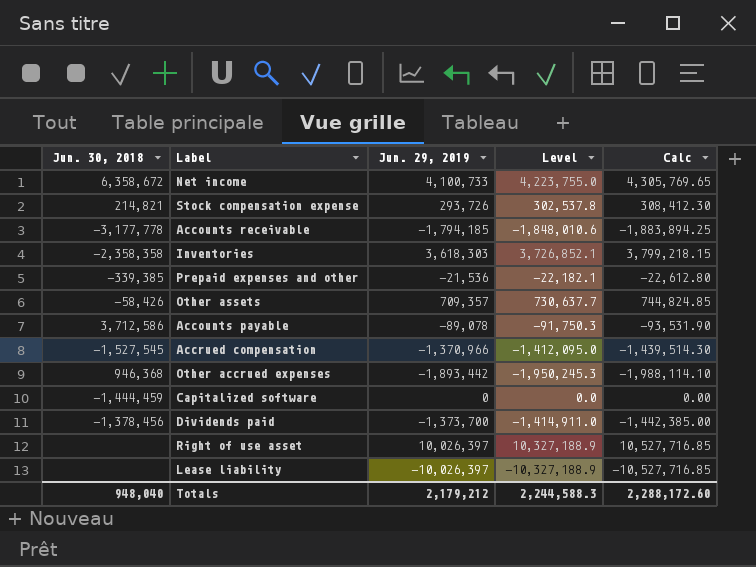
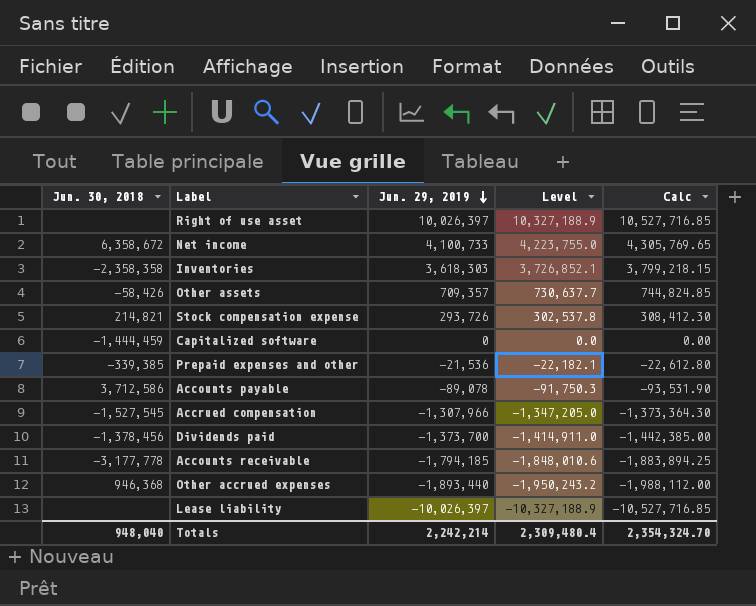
row order: none -> Jun. 29, 2019 descending
Accrued compensation | Jun. 29, 2019: -1,370,966 -> -1,307,966
Accrued compensation | Level: -1,412,095.0 -> -1,347,205.0
Accrued compensation | Calc: -1,439,514.30 -> -1,373,364.30
Other accrued expenses | Jun. 29, 2019: -1,893,442 -> -1,893,440
Other accrued expenses | Level: -1,950,245.3 -> -1,950,243.2
Other accrued expenses | Calc: -1,988,114.10 -> -1,988,112.00
Totals | Jun. 29, 2019: 2,179,212 -> 2,242,214
Totals | Level: 2,244,588.3 -> 2,309,480.4
Totals | Calc: 2,288,172.60 -> 2,354,324.70

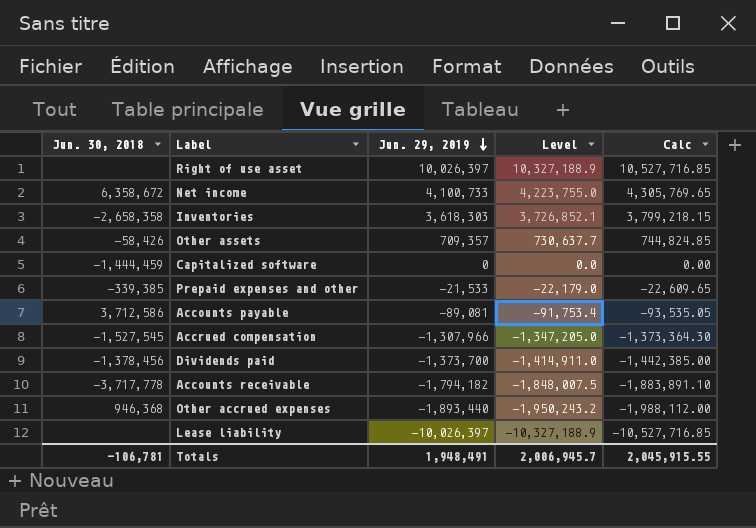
row Stock compensation expense: 214,821 | 293,726 | 302,537.8 | 308,412.30 -> none
Inventories | Jun. 30, 2018: -2,358,358 -> -2,658,358
Prepaid expenses and other | Jun. 29, 2019: -21,536 -> -21,533
Prepaid expenses and other | Level: -22,182.1 -> -22,179.0
Prepaid expenses and other | Calc: -22,612.80 -> -22,609.65
Accounts payable | Jun. 29, 2019: -89,078 -> -89,081
Accounts payable | Level: -91,750.3 -> -91,753.4
Accounts payable | Calc: -93,531.90 -> -93,535.05
Accounts receivable | Jun. 30, 2018: -3,177,778 -> -3,717,778
Accounts receivable | Jun. 29, 2019: -1,794,185 -> -1,794,182
Accounts receivable | Level: -1,848,010.6 -> -1,848,007.5
Accounts receivable | Calc: -1,883,894.25 -> -1,883,891.10
Totals | Jun. 30, 2018: 948,040 -> -106,781
Totals | Jun. 29, 2019: 2,242,214 -> 1,948,491
Totals | Level: 2,309,480.4 -> 2,006,945.7
Totals | Calc: 2,354,324.70 -> 2,045,915.55

